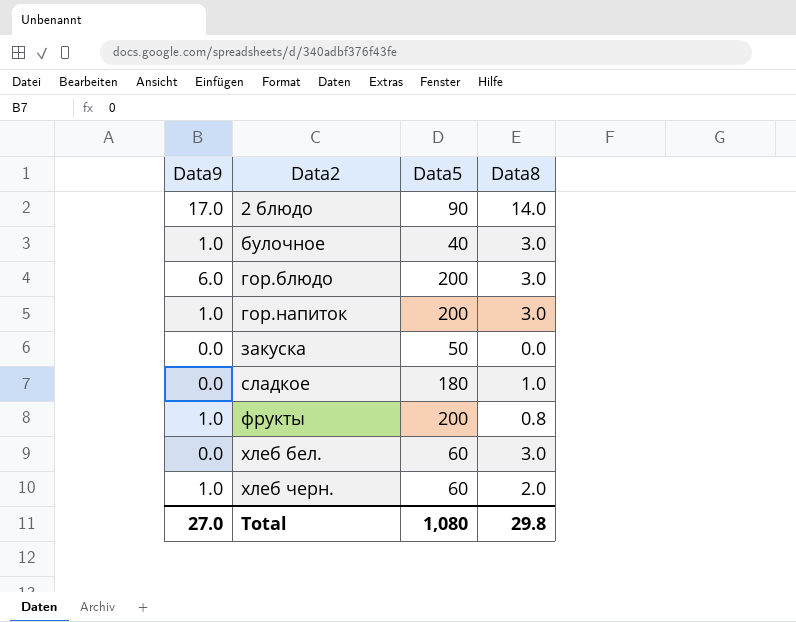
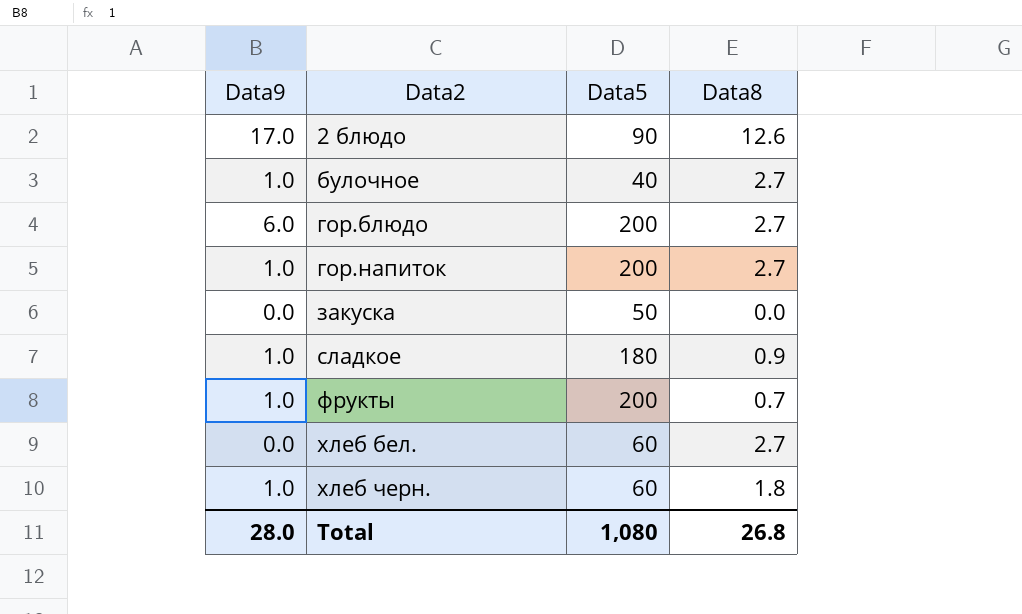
2 блюдо | Data8: 14.0 -> 12.6
булочное | Data8: 3.0 -> 2.7
гор.блюдо | Data8: 3.0 -> 2.7
гор.напиток | Data8: 3.0 -> 2.7
сладкое | Data9: 0.0 -> 1.0
сладкое | Data8: 1.0 -> 0.9
фрукты | Data8: 0.8 -> 0.7
хлеб бел. | Data8: 3.0 -> 2.7
хлеб черн. | Data8: 2.0 -> 1.8
Total | Data9: 27.0 -> 28.0
Total | Data8: 29.8 -> 26.8

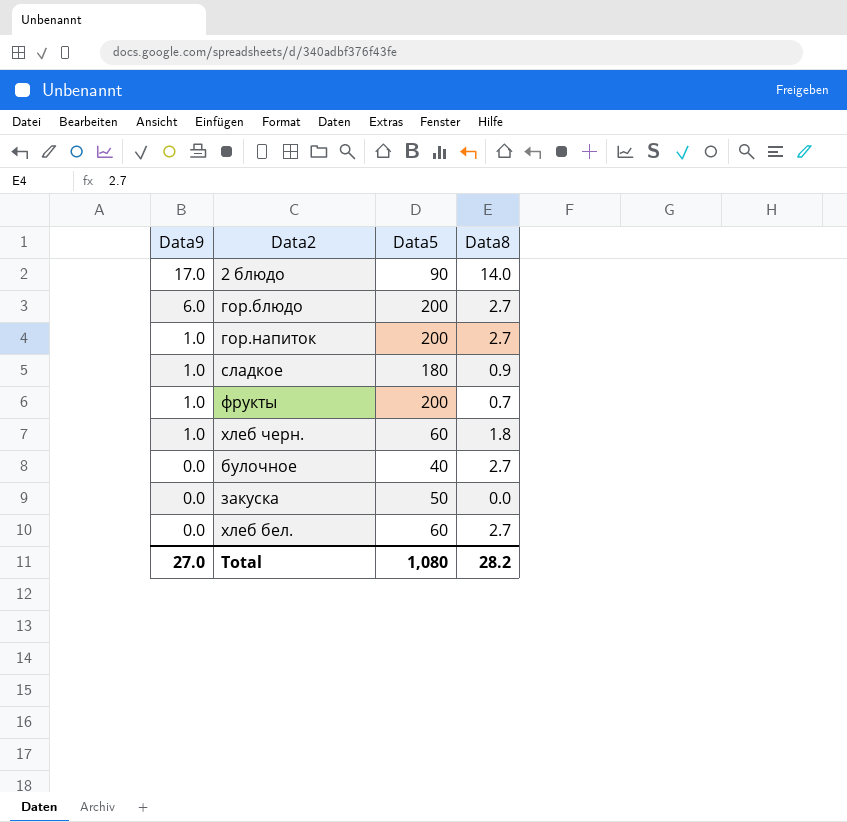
row order: Data2 ascending -> Data9 descending
2 блюдо | Data8: 12.6 -> 14.0
булочное | Data9: 1.0 -> 0.0
Total | Data9: 28.0 -> 27.0
Total | Data8: 26.8 -> 28.2

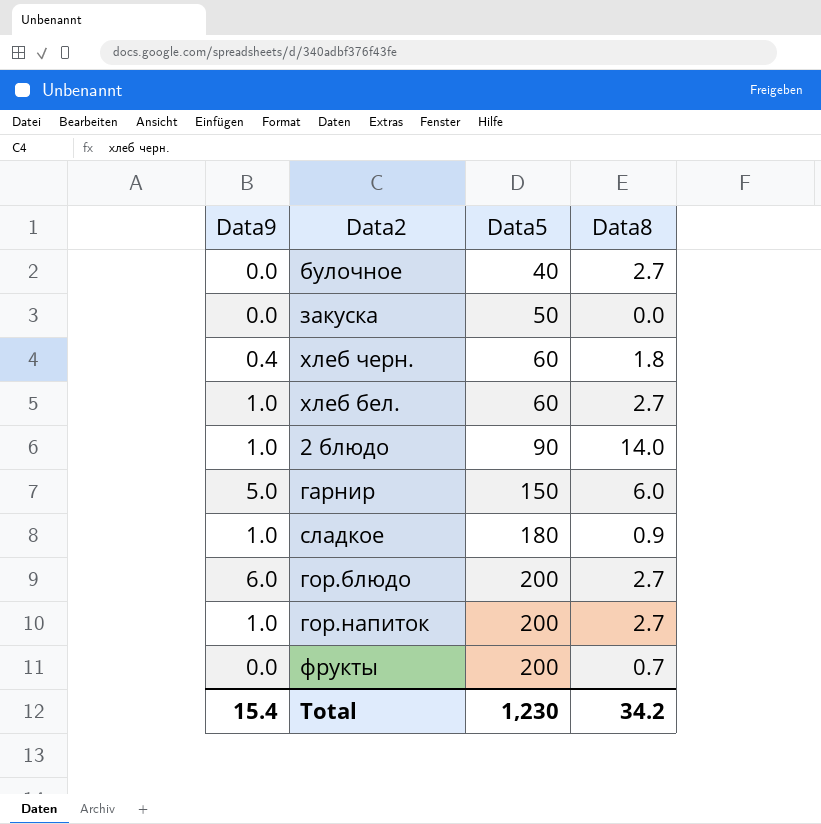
row order: Data9 descending -> Data5 ascending
хлеб черн. | Data9: 1.0 -> 0.4
хлеб бел. | Data9: 0.0 -> 1.0
2 блюдо | Data9: 17.0 -> 1.0
row гарнир: none -> 5.0 | 150 | 6.0
фрукты | Data9: 1.0 -> 0.0
Total | Data9: 27.0 -> 15.4
Total | Data5: 1,080 -> 1,230
Total | Data8: 28.2 -> 34.2

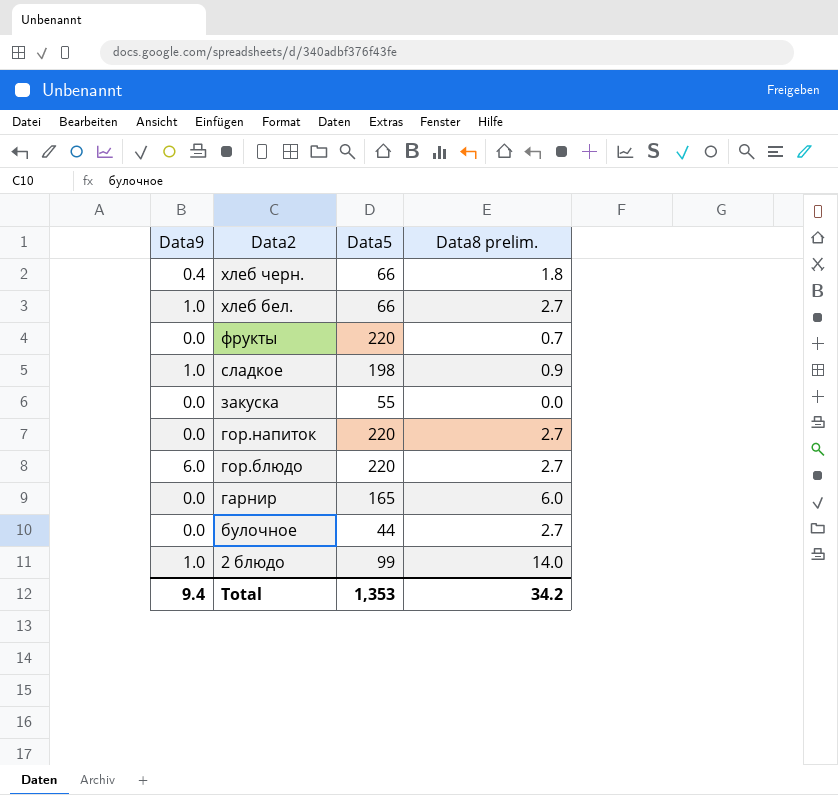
row order: Data5 ascending -> Data2 descending
column name: Data8 -> Data8 prelim.
хлеб черн. | Data5: 60 -> 66
хлеб бел. | Data5: 60 -> 66
фрукты | Data5: 200 -> 220
сладкое | Data5: 180 -> 198
закуска | Data5: 50 -> 55
гор.напиток | Data9: 1.0 -> 0.0
гор.напиток | Data5: 200 -> 220
гор.блюдо | Data5: 200 -> 220
гарнир | Data9: 5.0 -> 0.0
гарнир | Data5: 150 -> 165
булочное | Data5: 40 -> 44
2 блюдо | Data5: 90 -> 99
Total | Data9: 15.4 -> 9.4
Total | Data5: 1,230 -> 1,353

